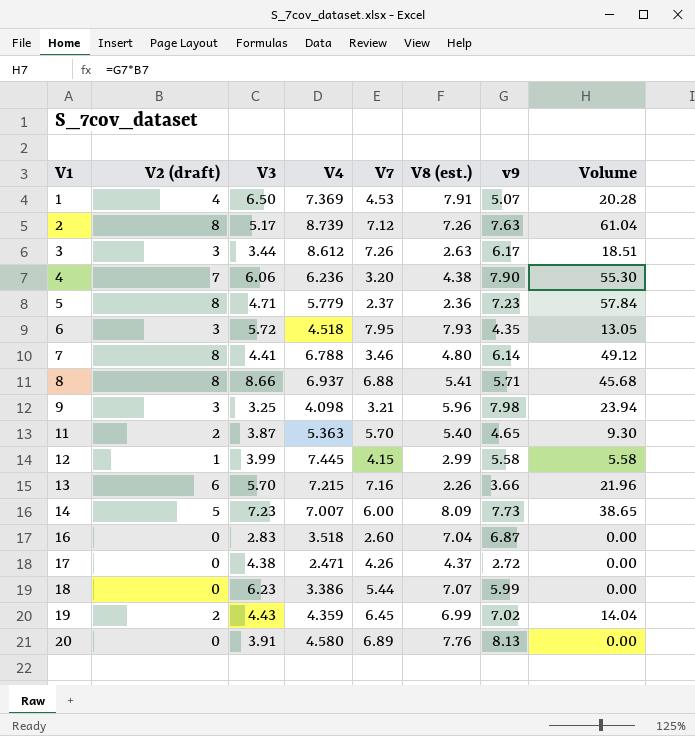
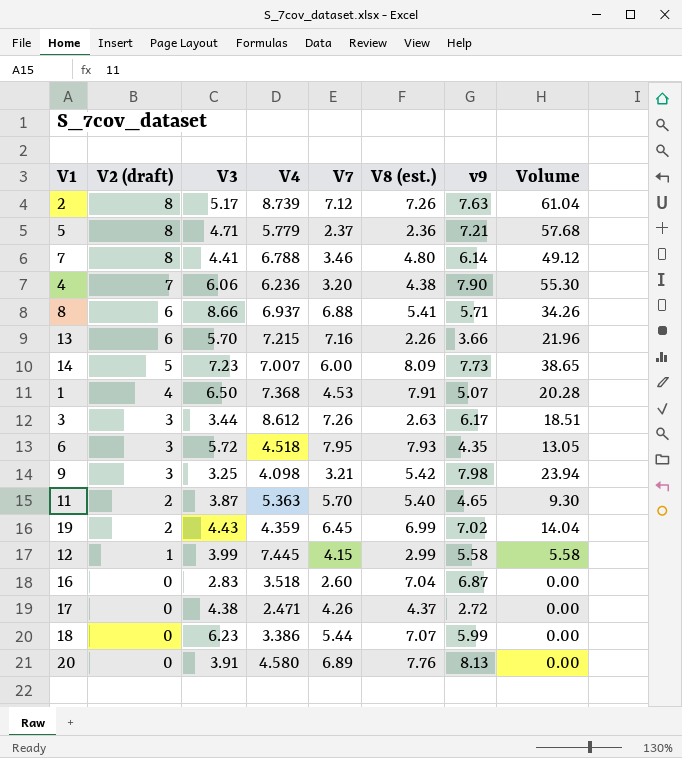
row order: V1 ascending -> V2 (draft) descending
5 | v9: 7.23 -> 7.21
5 | Volume: 57.84 -> 57.68
8 | V2 (draft): 8 -> 6
8 | Volume: 45.68 -> 34.26
1 | V4: 7.369 -> 7.368
9 | V8 (est.): 5.96 -> 5.42

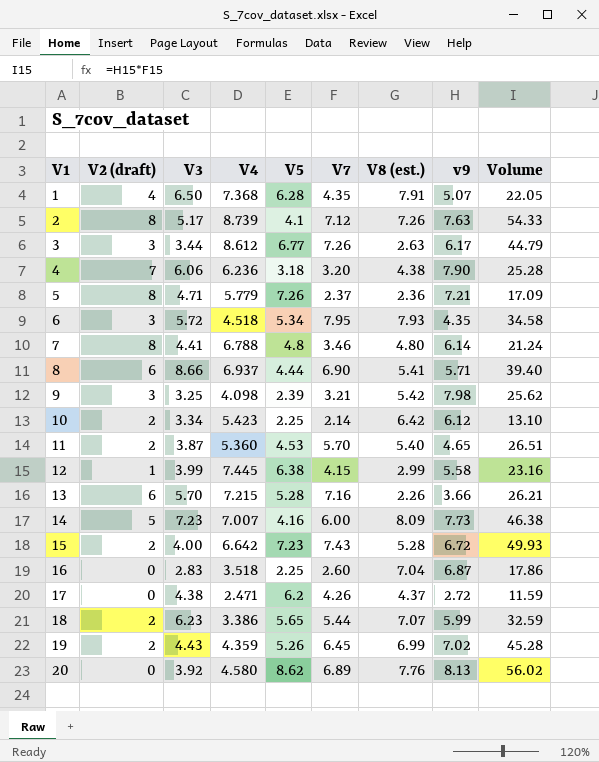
row order: V2 (draft) descending -> V1 ascending
column V5 | position: none -> 5
column Volume | formula: [V2 (draft)] * [v9] -> [V7] * [v9]
1 | V7: 4.53 -> 4.35
8 | V7: 6.88 -> 6.90
row 10: none -> 2 | 3.34 | 5.423 | 2.25 | 2.14 | 6.42 | 6.12 | 13.10
11 | V4: 5.363 -> 5.360
row 15: none -> 2 | 4.00 | 6.642 | 7.23 | 7.43 | 5.28 | 6.72 | 49.93
18 | V2 (draft): 0 -> 2
20 | V3: 3.91 -> 3.92

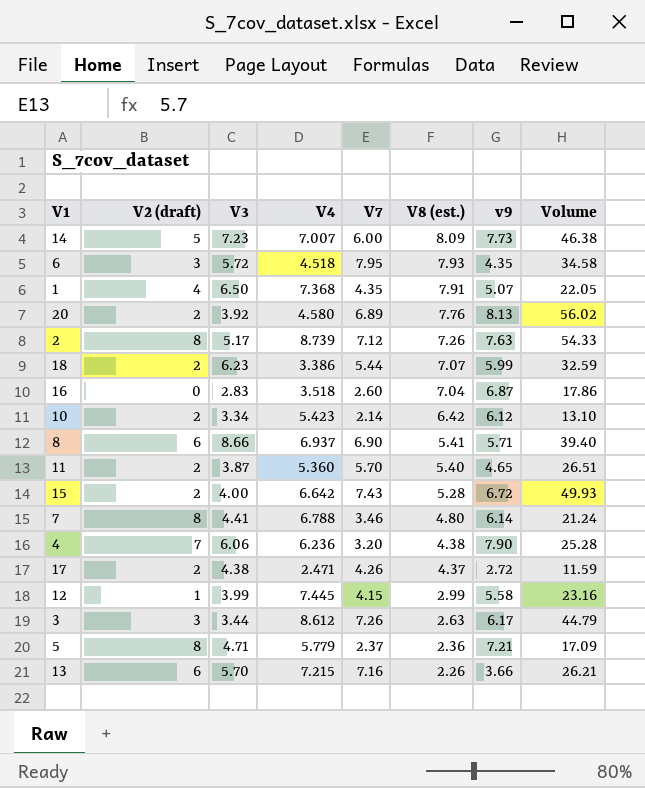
row order: V1 ascending -> V8 (est.) descending
column V5 | position: 5 -> none
row 9: 3 | 3.25 | 4.098 | 2.39 | 3.21 | 5.42 | 7.98 | 25.62 -> none
row 19: 2 | 4.43 | 4.359 | 5.26 | 6.45 | 6.99 | 7.02 | 45.28 -> none
20 | V2 (draft): 0 -> 2
17 | V2 (draft): 0 -> 2

